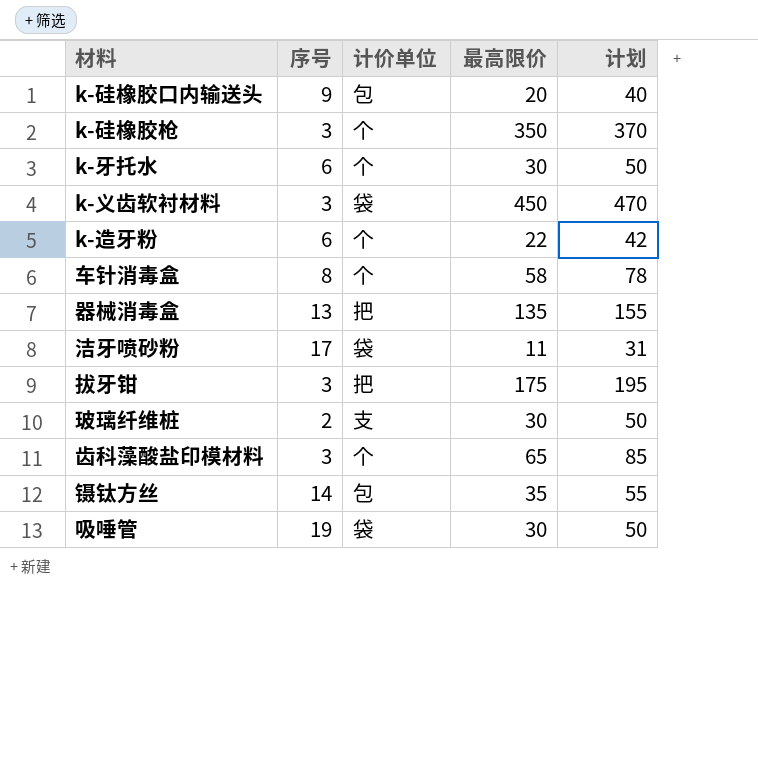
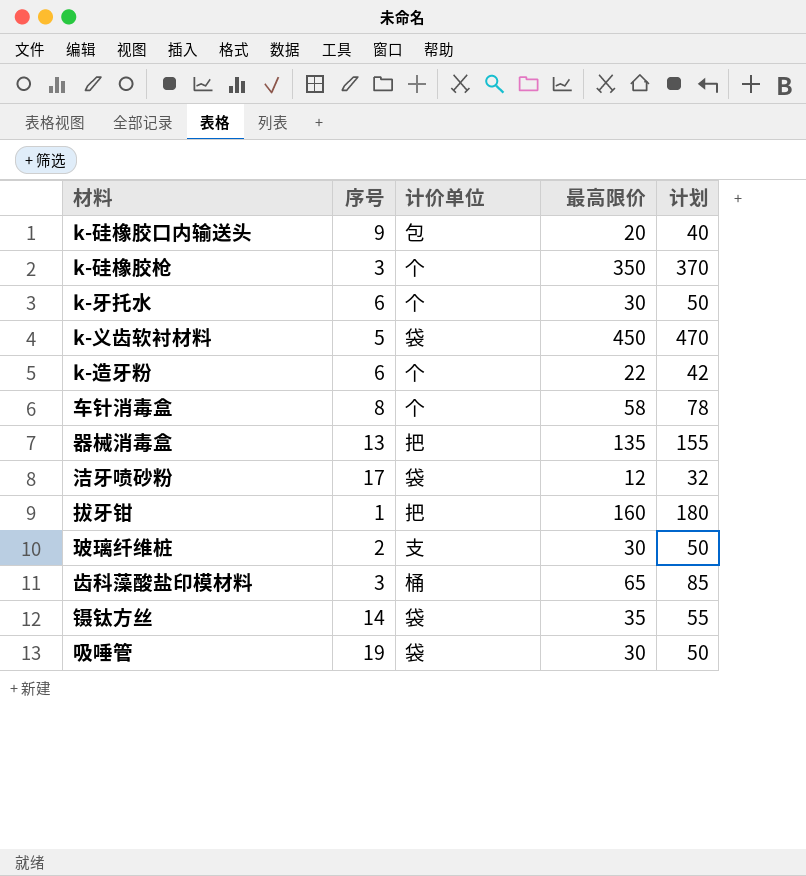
k-义齿软衬材料 | 序号: 3 -> 5
洁牙喷砂粉 | 最高限价: 11 -> 12
洁牙喷砂粉 | 计划: 31 -> 32
拔牙钳 | 序号: 3 -> 1
拔牙钳 | 最高限价: 175 -> 160
拔牙钳 | 计划: 195 -> 180
齿科藻酸盐印模材料 | 计价单位: 个 -> 桶
镊钛方丝 | 计价单位: 包 -> 袋

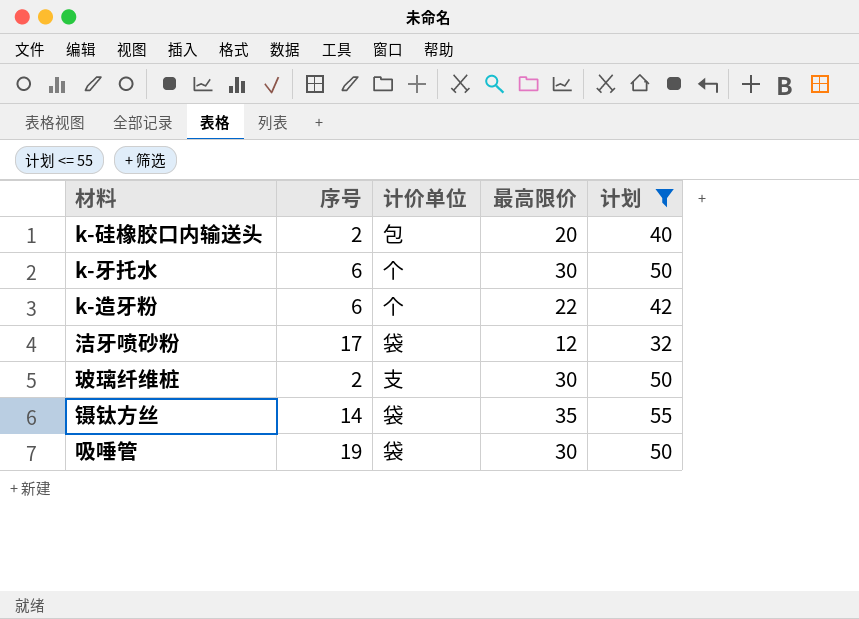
filter: none -> 计划 <= 55
k-硅橡胶口内输送头 | 序号: 9 -> 2

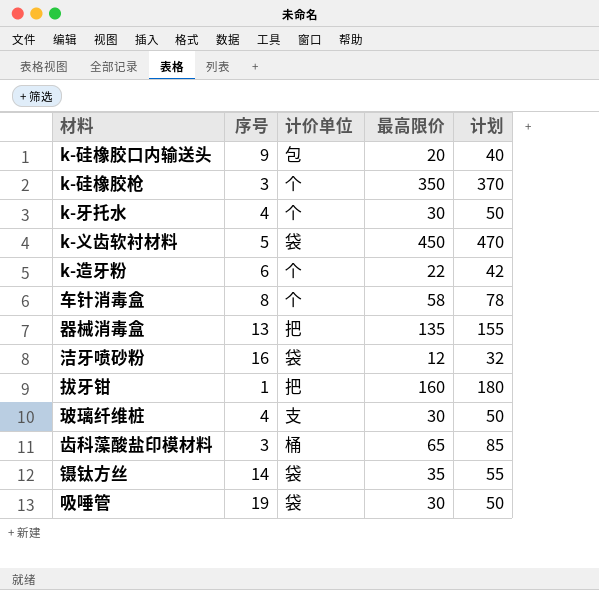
filter: 计划 <= 55 -> none
k-硅橡胶口内输送头 | 序号: 2 -> 9
k-牙托水 | 序号: 6 -> 4
洁牙喷砂粉 | 序号: 17 -> 16
玻璃纤维桩 | 序号: 2 -> 4

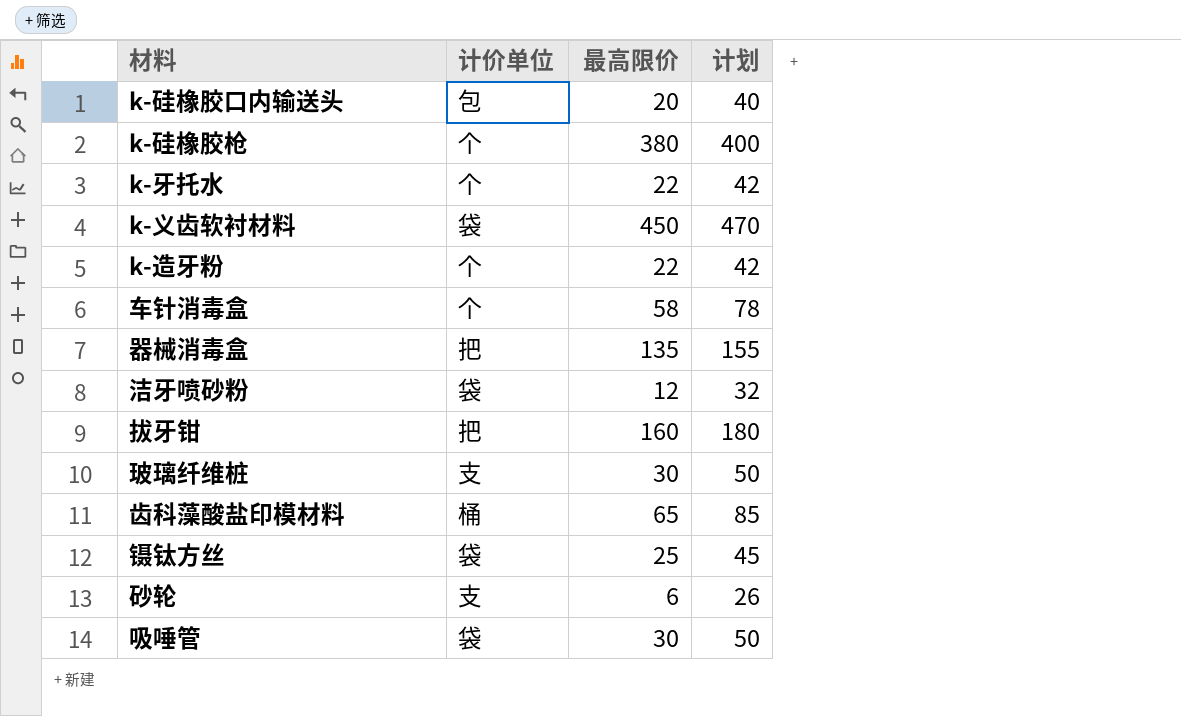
column 序号 | position: 2 -> none
k-硅橡胶枪 | 最高限价: 350 -> 380
k-硅橡胶枪 | 计划: 370 -> 400
k-牙托水 | 最高限价: 30 -> 22
k-牙托水 | 计划: 50 -> 42
镊钛方丝 | 最高限价: 35 -> 25
镊钛方丝 | 计划: 55 -> 45
row 砂轮: none -> 支 | 6 | 26

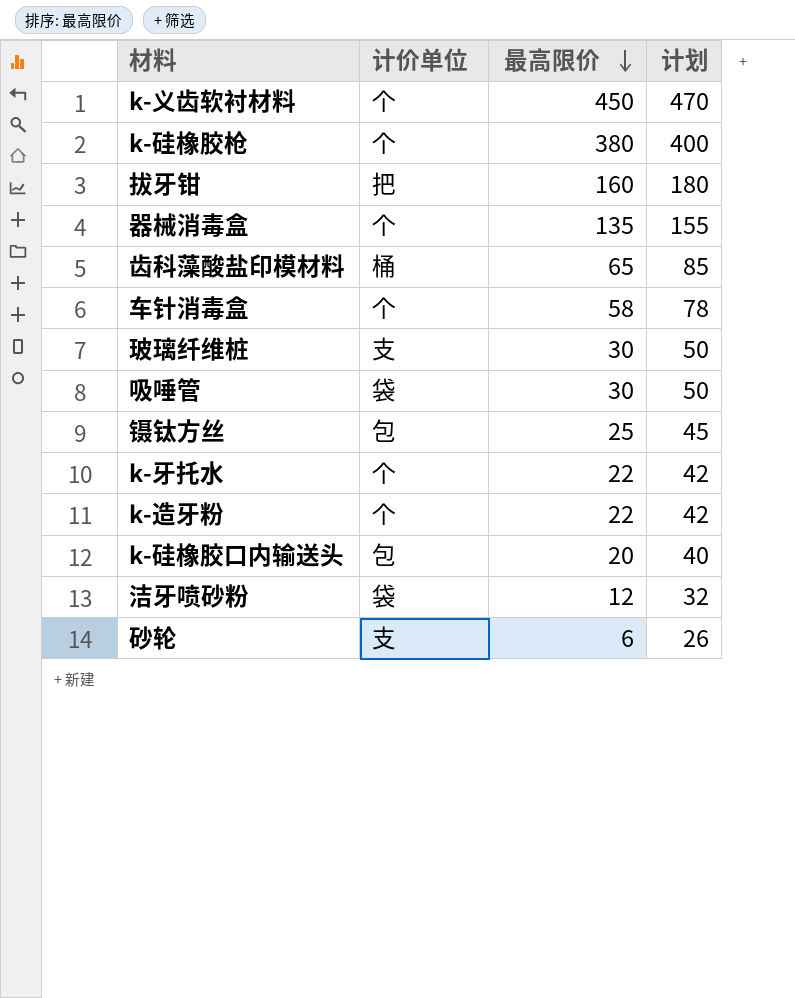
row order: none -> 最高限价 descending
k-义齿软衬材料 | 计价单位: 袋 -> 个
器械消毒盒 | 计价单位: 把 -> 个
镊钛方丝 | 计价单位: 袋 -> 包

